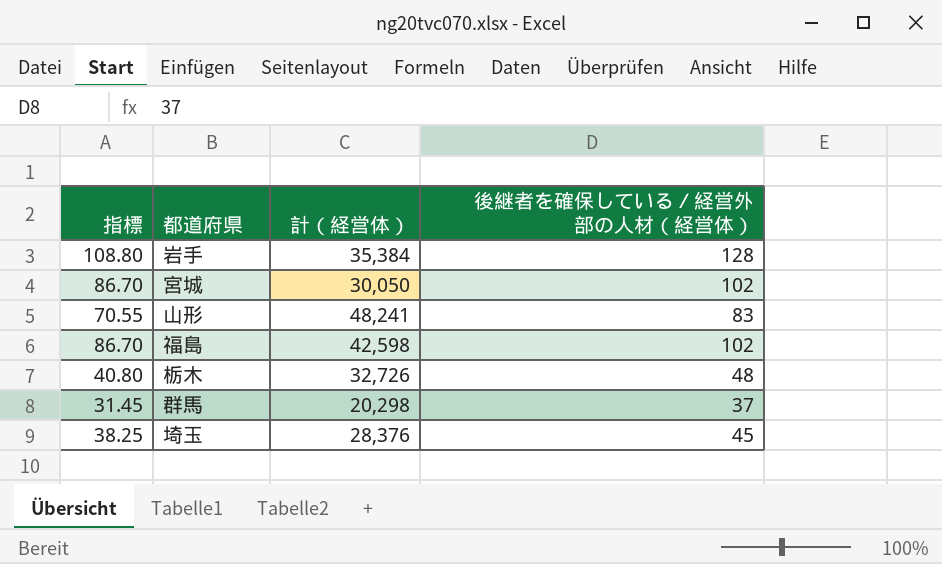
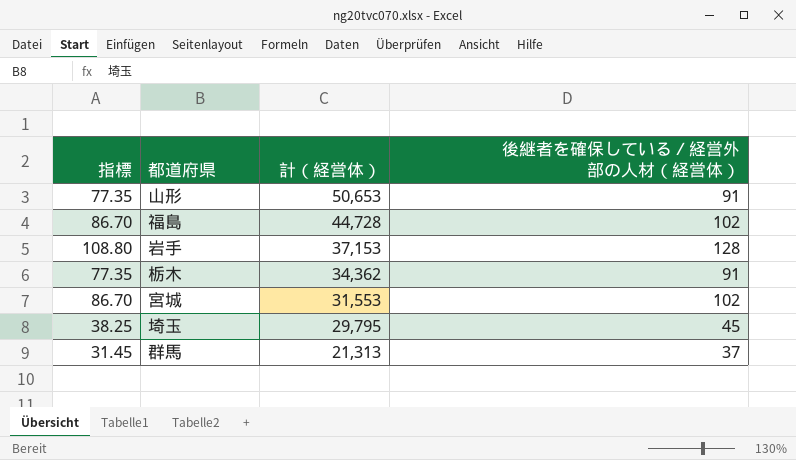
row order: none -> 計（経営体） descending
山形 | 指標: 70.55 -> 77.35
山形 | 計（経営体）: 48,241 -> 50,653
山形 | 後継者を確保している／経営外部の人材（経営体）: 83 -> 91
福島 | 計（経営体）: 42,598 -> 44,728
岩手 | 計（経営体）: 35,384 -> 37,153
栃木 | 指標: 40.80 -> 77.35
栃木 | 計（経営体）: 32,726 -> 34,362
栃木 | 後継者を確保している／経営外部の人材（経営体）: 48 -> 91
宮城 | 計（経営体）: 30,050 -> 31,553
埼玉 | 計（経営体）: 28,376 -> 29,795
群馬 | 計（経営体）: 20,298 -> 21,313

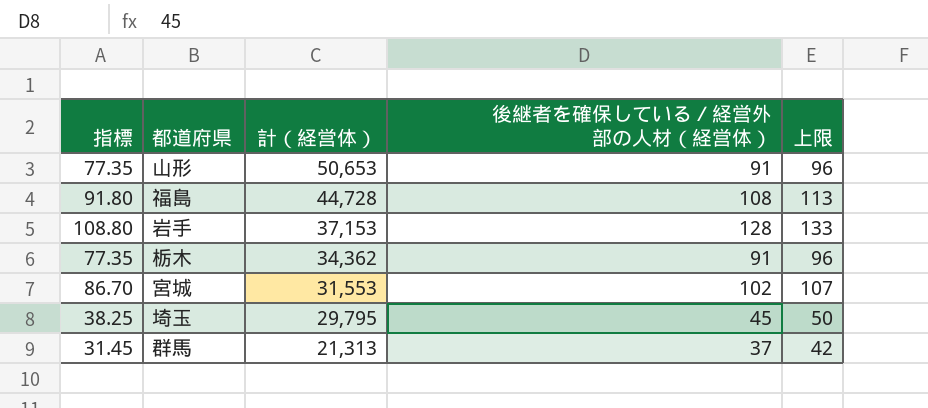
column 上限 | formula: none -> [後継者を確保している／経営外部の人材（経営体）] + 5
福島 | 指標: 86.70 -> 91.80
福島 | 後継者を確保している／経営外部の人材（経営体）: 102 -> 108

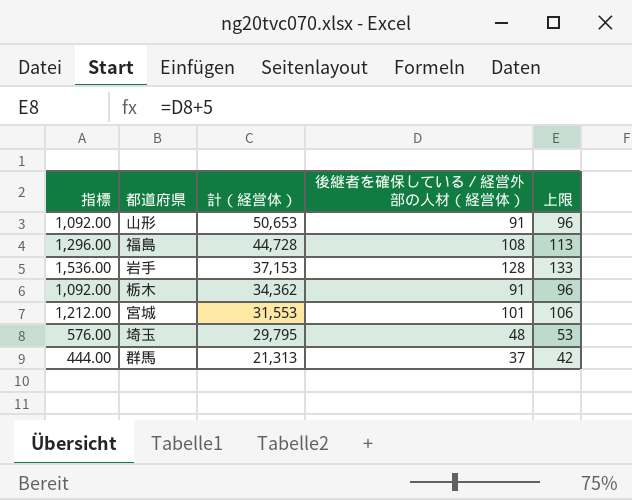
column 指標 | formula: [後継者を確保している／経営外部の人材（経営体）] * 0.85 -> [後継者を確保している／経営外部の人材（経営体）] * 12
宮城 | 後継者を確保している／経営外部の人材（経営体）: 102 -> 101
宮城 | 上限: 107 -> 106
埼玉 | 後継者を確保している／経営外部の人材（経営体）: 45 -> 48
埼玉 | 上限: 50 -> 53

